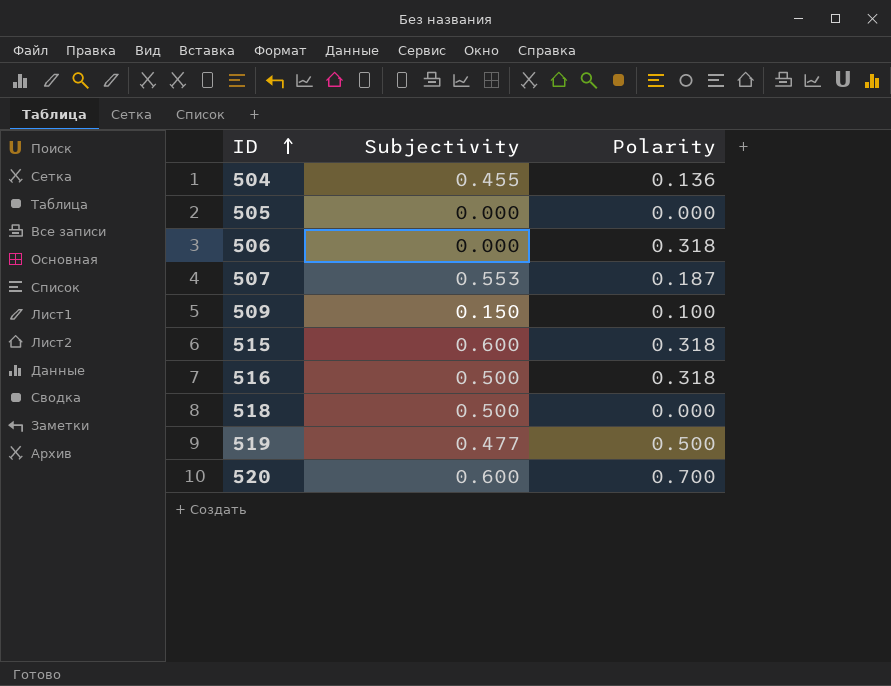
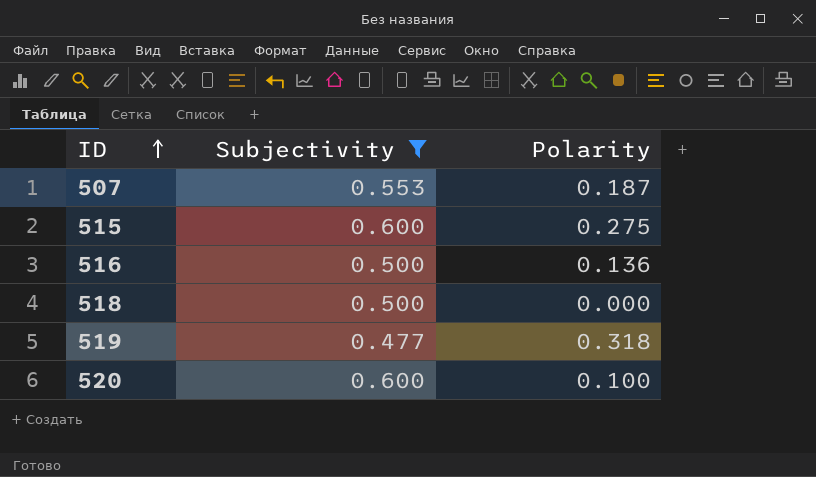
filter: none -> Subjectivity >= 0.477
515 | Polarity: 0.318 -> 0.275
516 | Polarity: 0.318 -> 0.136
519 | Polarity: 0.500 -> 0.318
520 | Polarity: 0.700 -> 0.100

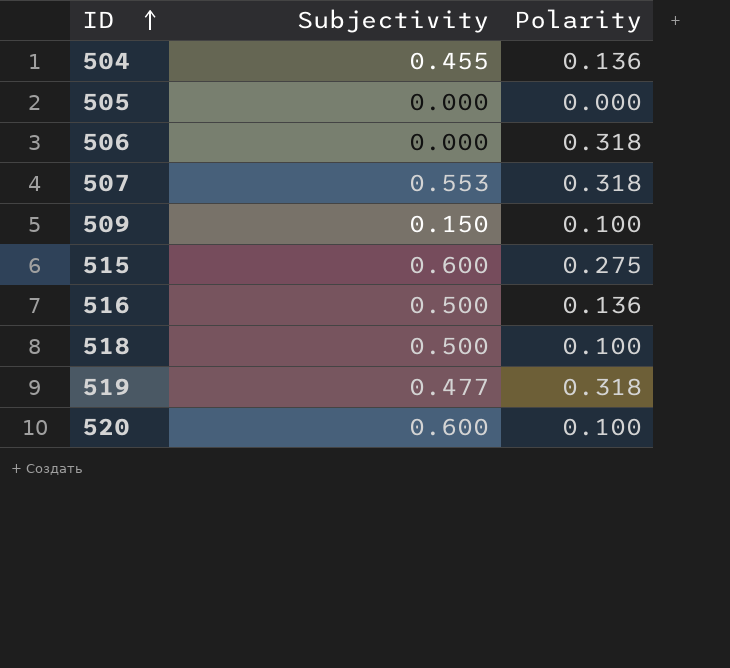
filter: Subjectivity >= 0.477 -> none
507 | Polarity: 0.187 -> 0.318
518 | Polarity: 0.000 -> 0.100

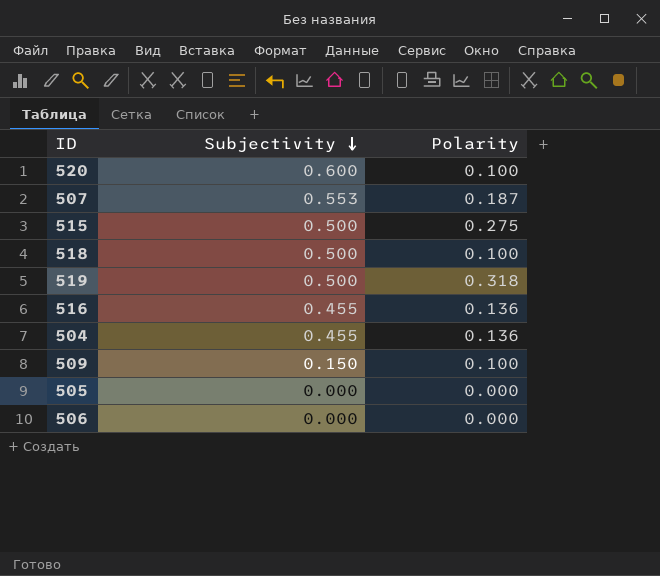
row order: ID ascending -> Subjectivity descending
507 | Polarity: 0.318 -> 0.187
515 | Subjectivity: 0.600 -> 0.500
519 | Subjectivity: 0.477 -> 0.500
516 | Subjectivity: 0.500 -> 0.455
506 | Polarity: 0.318 -> 0.000

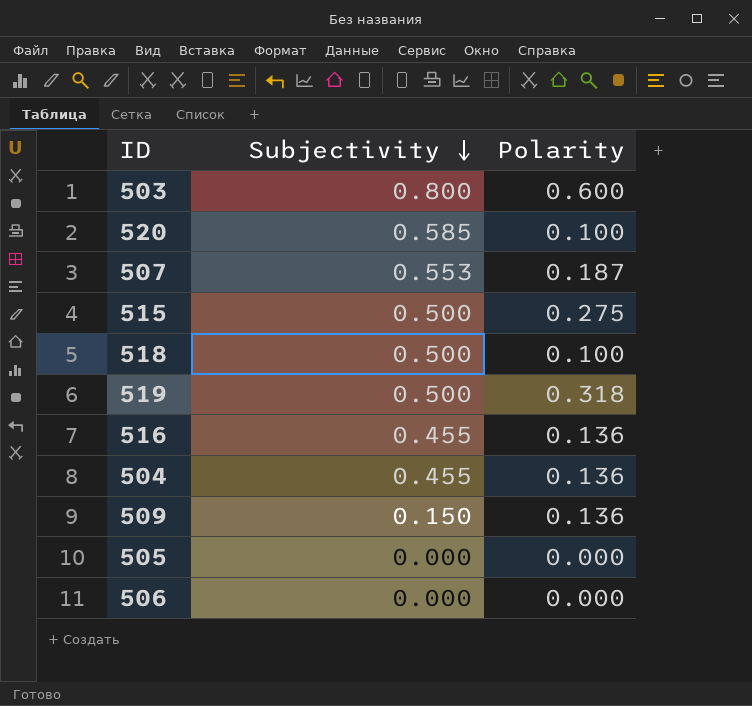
row 503: none -> 0.800 | 0.600
520 | Subjectivity: 0.600 -> 0.585
509 | Polarity: 0.100 -> 0.136

